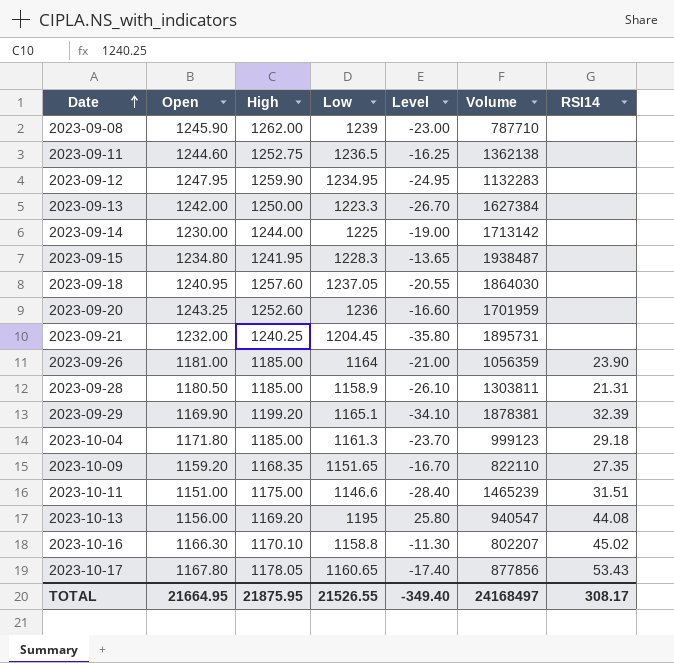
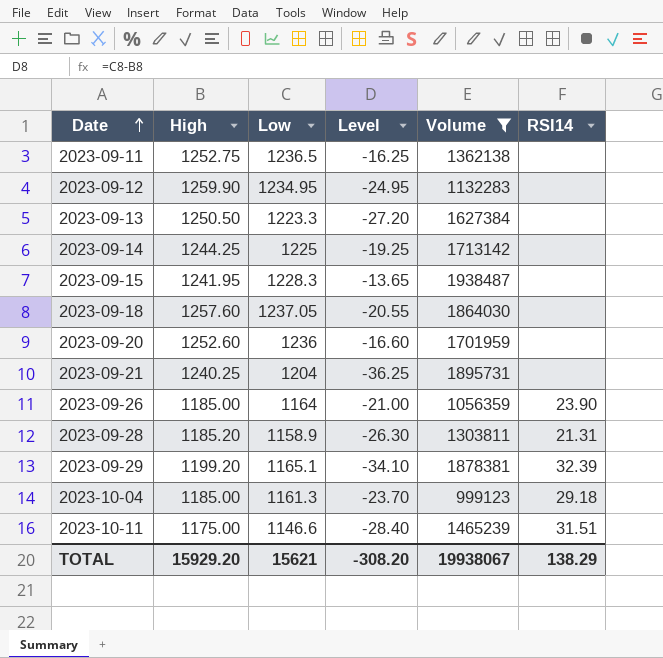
filter: none -> Volume >= 999123
column Open | position: 2 -> none
2023-09-13 | High: 1250.00 -> 1250.50
2023-09-13 | Level: -26.70 -> -27.20
2023-09-14 | High: 1244.00 -> 1244.25
2023-09-14 | Level: -19.00 -> -19.25
2023-09-21 | Low: 1204.45 -> 1204
2023-09-21 | Level: -35.80 -> -36.25
2023-09-28 | High: 1185.00 -> 1185.20
2023-09-28 | Level: -26.10 -> -26.30
TOTAL | High: 21875.95 -> 15929.20
TOTAL | Low: 21526.55 -> 15621
TOTAL | Level: -349.40 -> -308.20
TOTAL | Volume: 24168497 -> 19938067
TOTAL | RSI14: 308.17 -> 138.29

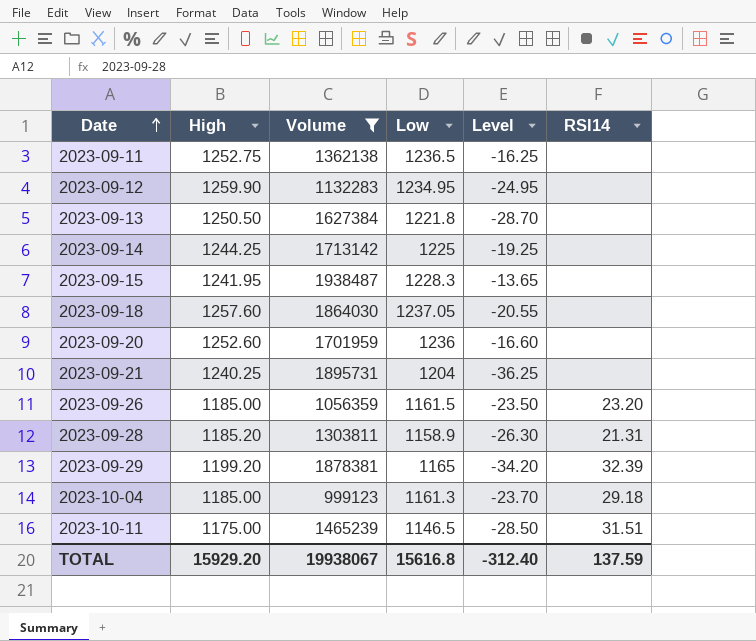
column Volume | position: 5 -> 3
2023-09-13 | Low: 1223.3 -> 1221.8
2023-09-13 | Level: -27.20 -> -28.70
2023-09-26 | Low: 1164 -> 1161.5
2023-09-26 | Level: -21.00 -> -23.50
2023-09-26 | RSI14: 23.90 -> 23.20
2023-09-29 | Low: 1165.1 -> 1165
2023-09-29 | Level: -34.10 -> -34.20
2023-10-11 | Low: 1146.6 -> 1146.5
2023-10-11 | Level: -28.40 -> -28.50
TOTAL | Low: 15621 -> 15616.8
TOTAL | Level: -308.20 -> -312.40
TOTAL | RSI14: 138.29 -> 137.59

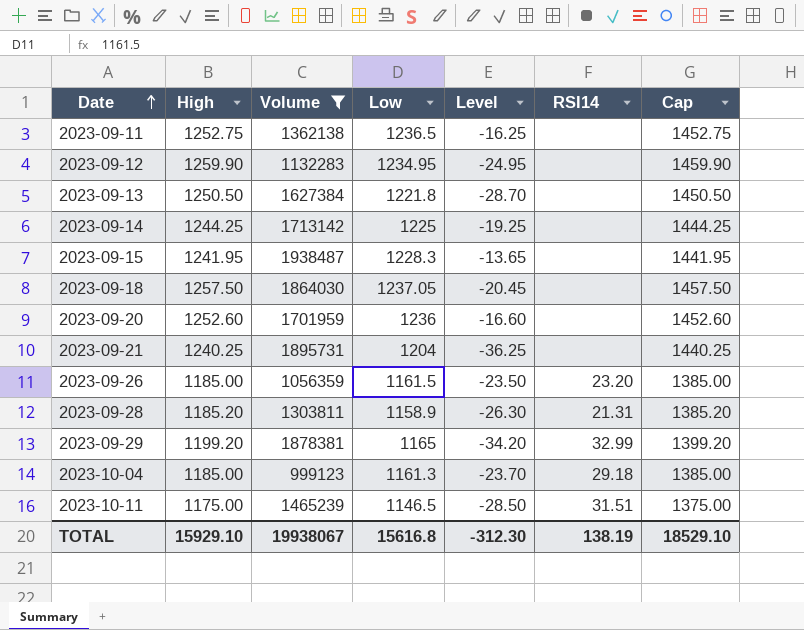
column Cap | formula: none -> [High] + 200
2023-09-18 | High: 1257.60 -> 1257.50
2023-09-18 | Level: -20.55 -> -20.45
2023-09-29 | RSI14: 32.39 -> 32.99
TOTAL | High: 15929.20 -> 15929.10
TOTAL | Level: -312.40 -> -312.30
TOTAL | RSI14: 137.59 -> 138.19

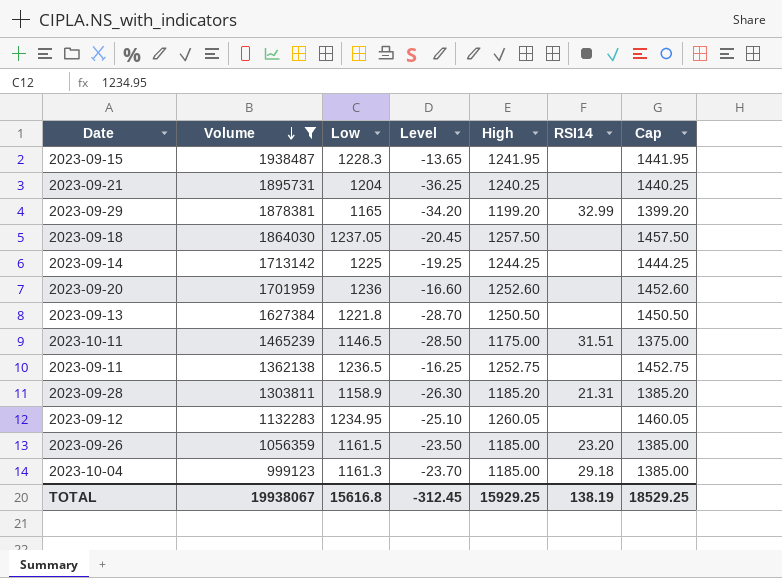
row order: Date ascending -> Volume descending
column High | position: 2 -> 5
2023-09-12 | Level: -24.95 -> -25.10
2023-09-12 | High: 1259.90 -> 1260.05
2023-09-12 | Cap: 1459.90 -> 1460.05
TOTAL | Level: -312.30 -> -312.45
TOTAL | High: 15929.10 -> 15929.25
TOTAL | Cap: 18529.10 -> 18529.25

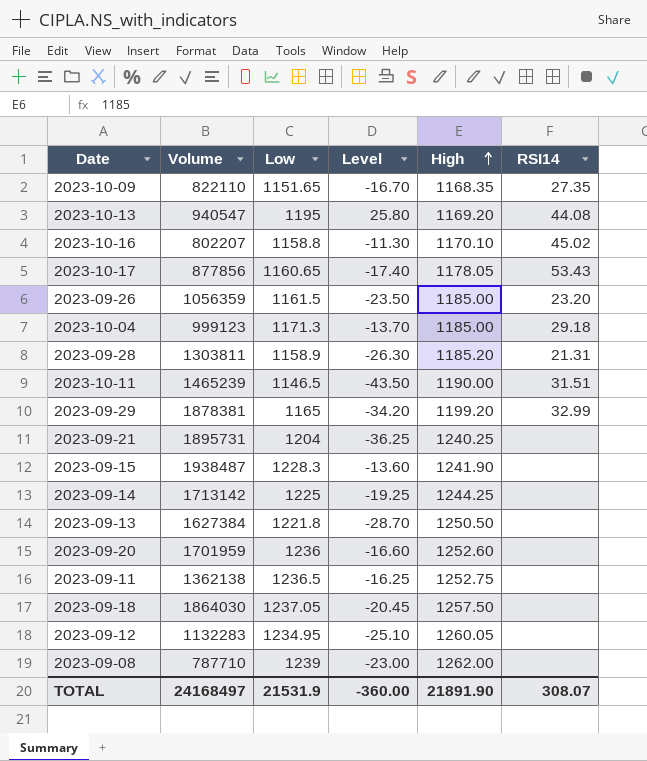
filter: Volume >= 999123 -> none
row order: Volume descending -> High ascending
column Cap | formula: [High] + 200 -> none
2023-10-04 | Low: 1161.3 -> 1171.3
2023-10-04 | Level: -23.70 -> -13.70
2023-10-11 | Level: -28.50 -> -43.50
2023-10-11 | High: 1175.00 -> 1190.00
2023-09-15 | Level: -13.65 -> -13.60
2023-09-15 | High: 1241.95 -> 1241.90
TOTAL | Volume: 19938067 -> 24168497
TOTAL | Low: 15616.8 -> 21531.9
TOTAL | Level: -312.45 -> -360.00
TOTAL | High: 15929.25 -> 21891.90
TOTAL | RSI14: 138.19 -> 308.07

